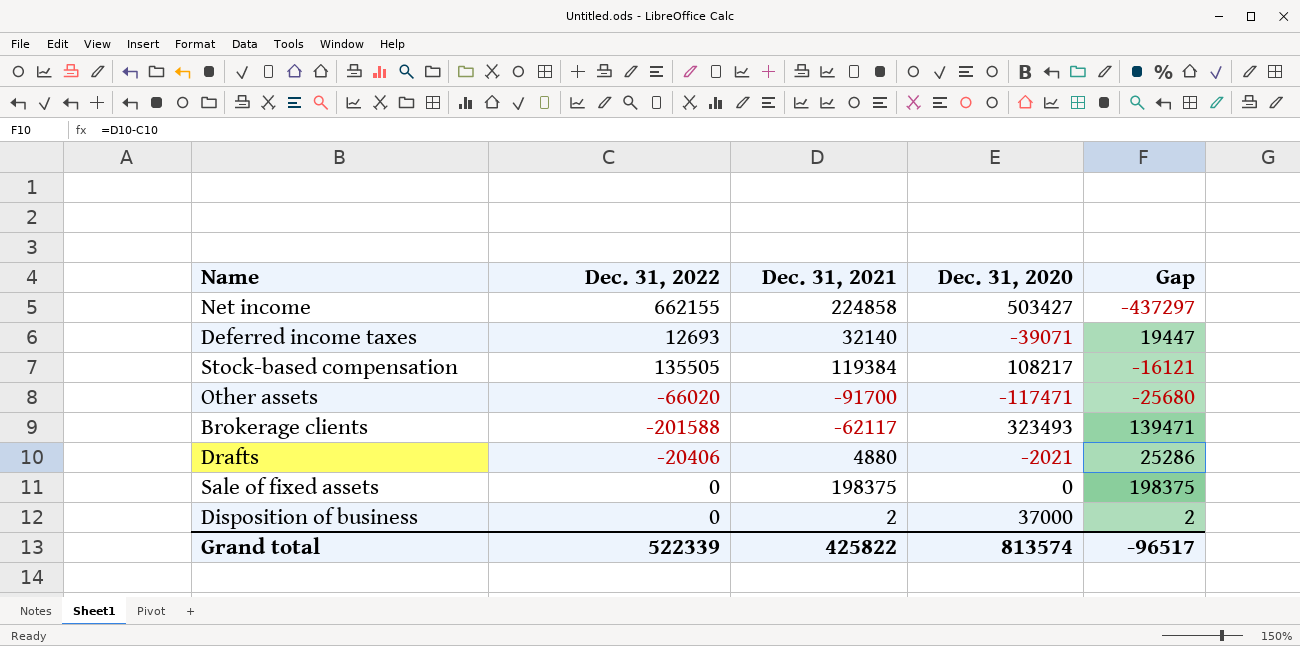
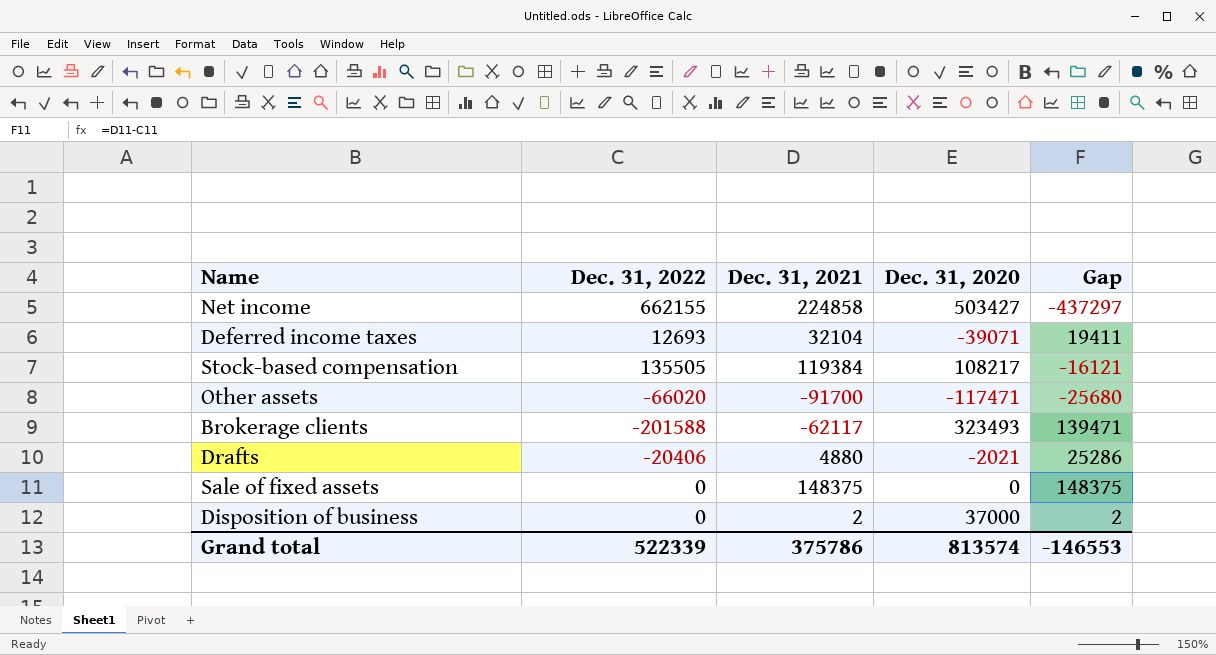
Deferred income taxes | Dec. 31, 2021: 32140 -> 32104
Deferred income taxes | Gap: 19447 -> 19411
Sale of fixed assets | Dec. 31, 2021: 198375 -> 148375
Sale of fixed assets | Gap: 198375 -> 148375
Grand total | Dec. 31, 2021: 425822 -> 375786
Grand total | Gap: -96517 -> -146553

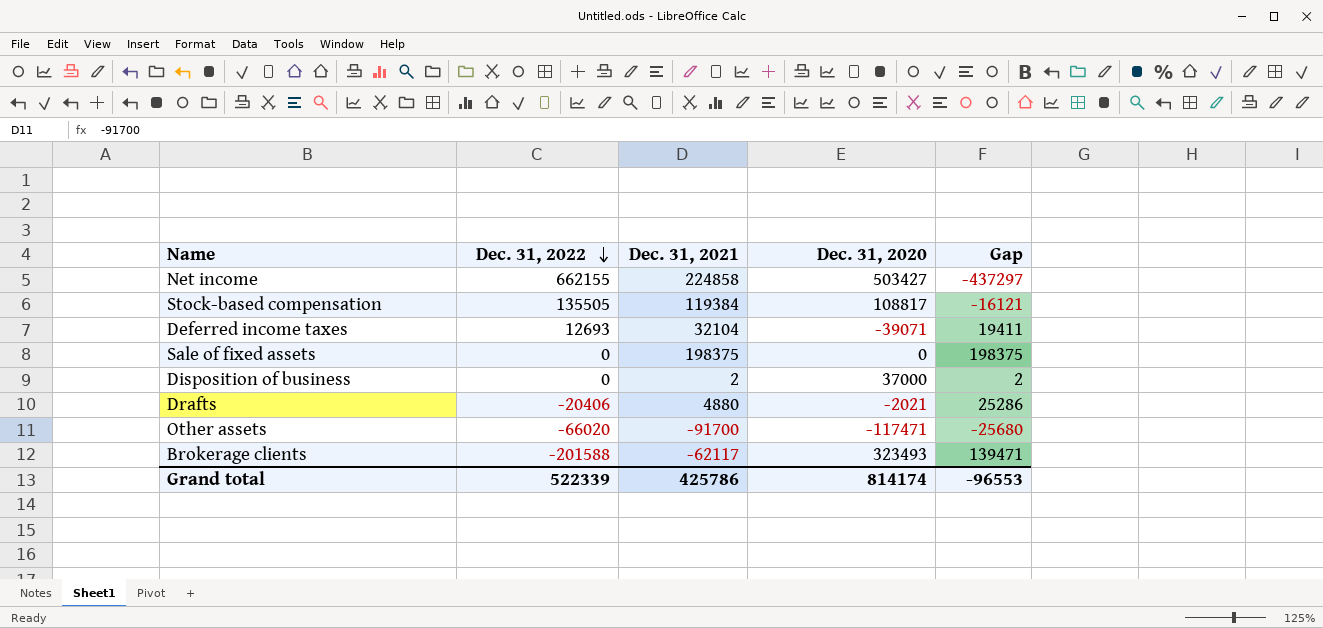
row order: none -> Dec. 31, 2022 descending
Stock-based compensation | Dec. 31, 2020: 108217 -> 108817
Sale of fixed assets | Dec. 31, 2021: 148375 -> 198375
Sale of fixed assets | Gap: 148375 -> 198375
Grand total | Dec. 31, 2021: 375786 -> 425786
Grand total | Dec. 31, 2020: 813574 -> 814174
Grand total | Gap: -146553 -> -96553

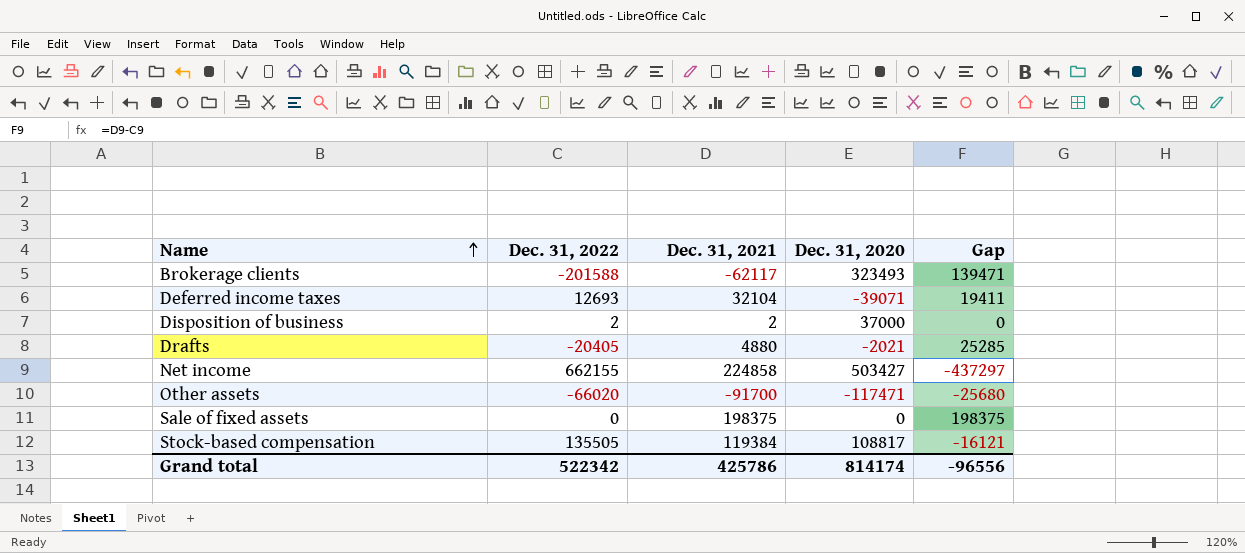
row order: Dec. 31, 2022 descending -> Name ascending
Disposition of business | Dec. 31, 2022: 0 -> 2
Disposition of business | Gap: 2 -> 0
Drafts | Dec. 31, 2022: -20406 -> -20405
Drafts | Gap: 25286 -> 25285
Grand total | Dec. 31, 2022: 522339 -> 522342
Grand total | Gap: -96553 -> -96556

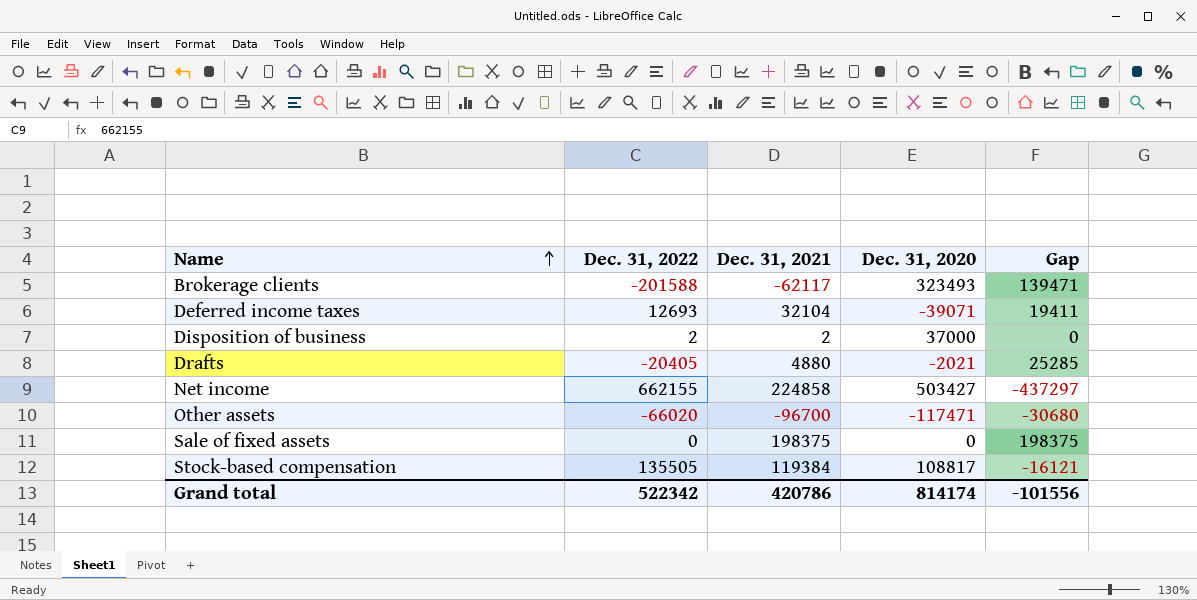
Other assets | Dec. 31, 2021: -91700 -> -96700
Other assets | Gap: -25680 -> -30680
Grand total | Dec. 31, 2021: 425786 -> 420786
Grand total | Gap: -96556 -> -101556

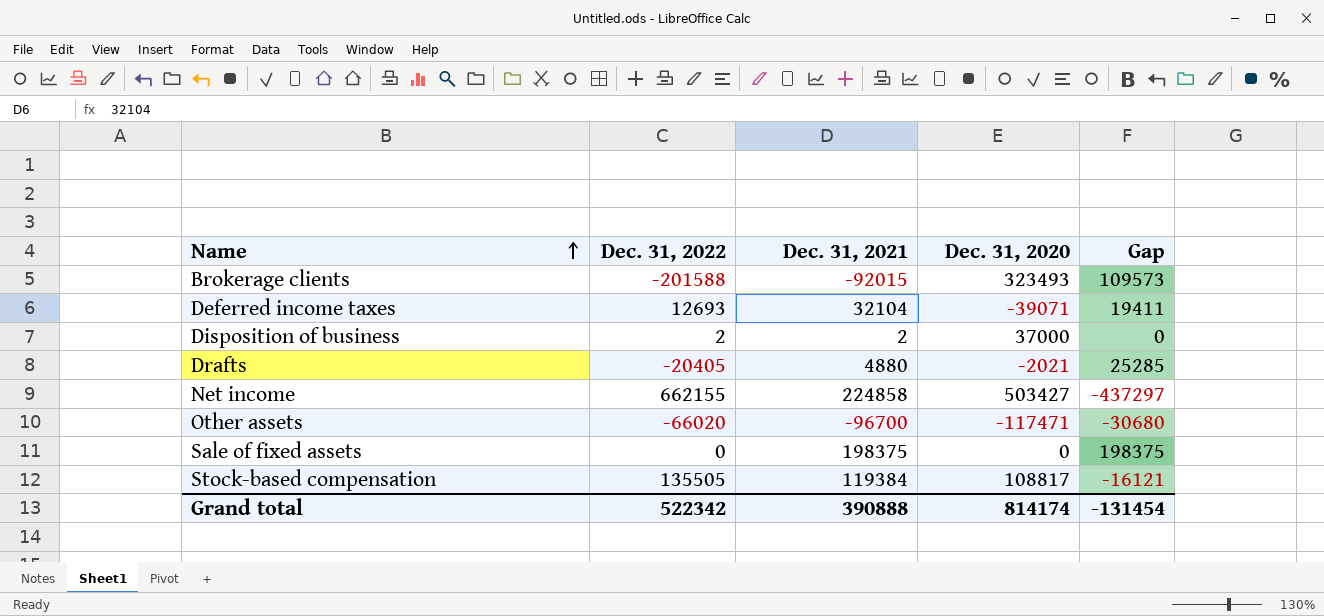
Brokerage clients | Dec. 31, 2021: -62117 -> -92015
Brokerage clients | Gap: 139471 -> 109573
Grand total | Dec. 31, 2021: 420786 -> 390888
Grand total | Gap: -101556 -> -131454

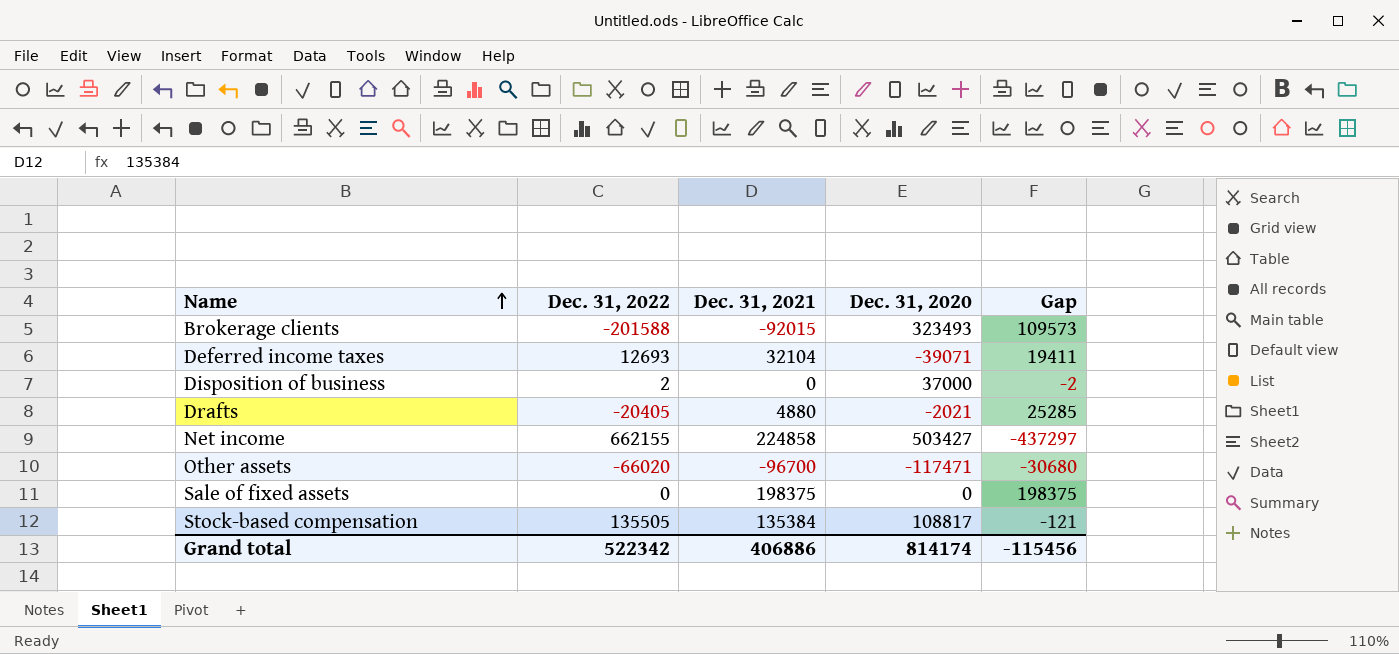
Disposition of business | Dec. 31, 2021: 2 -> 0
Disposition of business | Gap: 0 -> -2
Stock-based compensation | Dec. 31, 2021: 119384 -> 135384
Stock-based compensation | Gap: -16121 -> -121
Grand total | Dec. 31, 2021: 390888 -> 406886
Grand total | Gap: -131454 -> -115456

